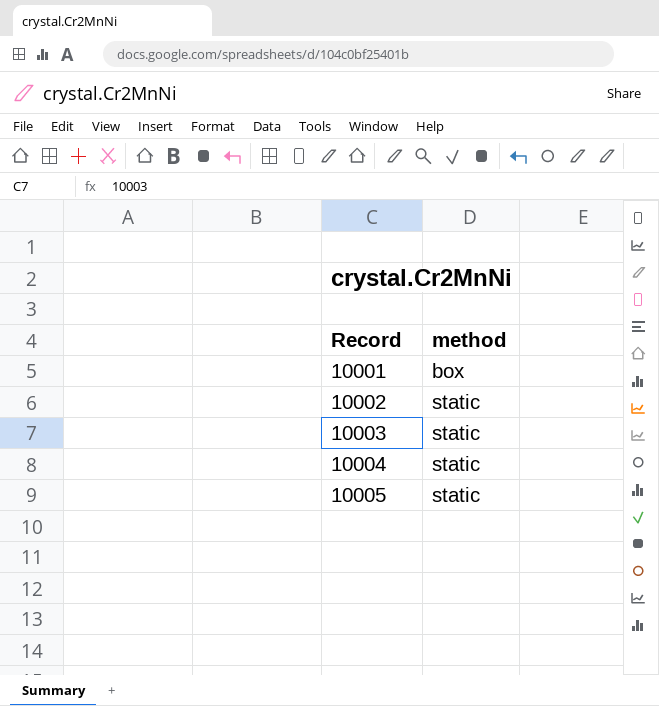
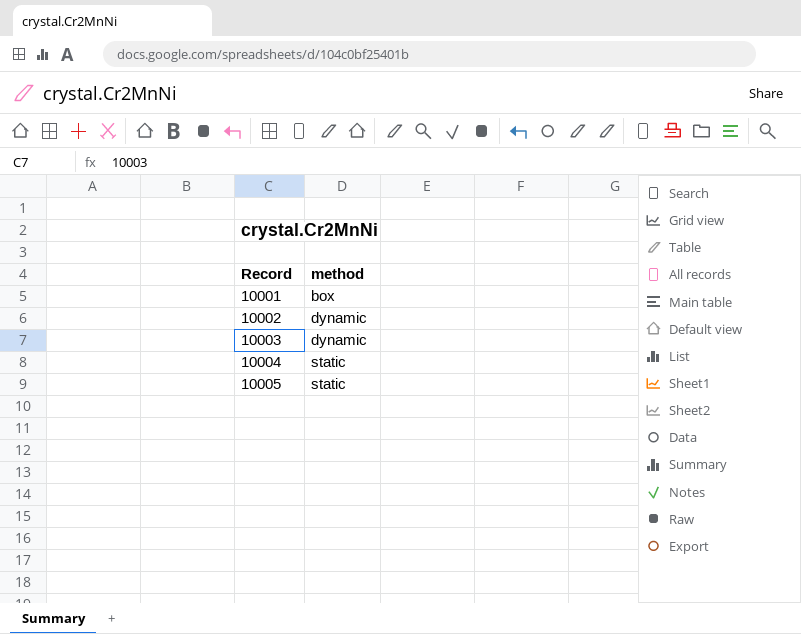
10002 | method: static -> dynamic
10003 | method: static -> dynamic

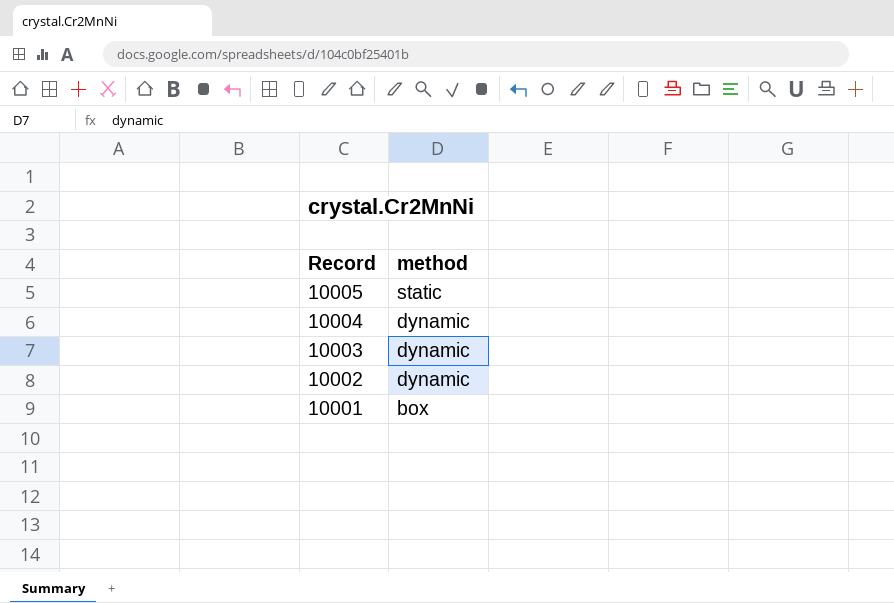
row order: Record ascending -> Record descending
10004 | method: static -> dynamic

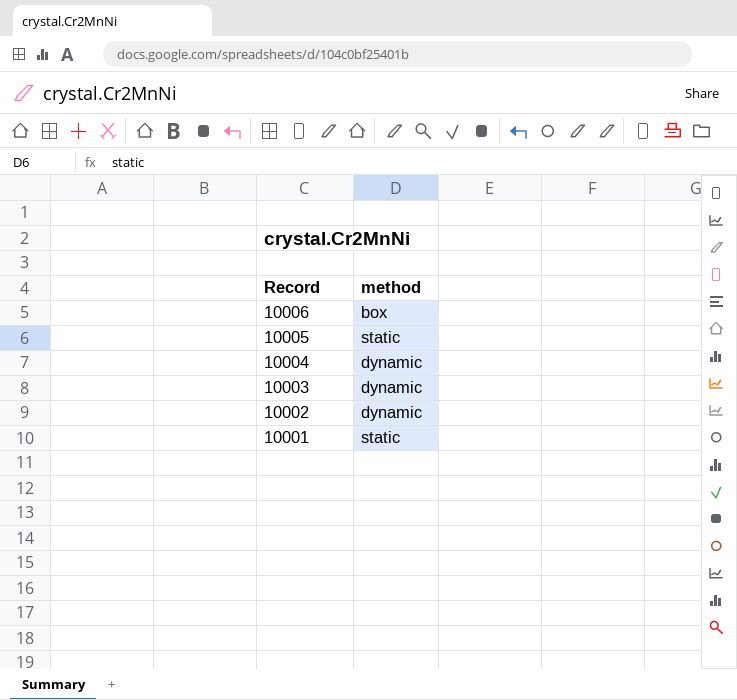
row 10006: none -> box
10001 | method: box -> static

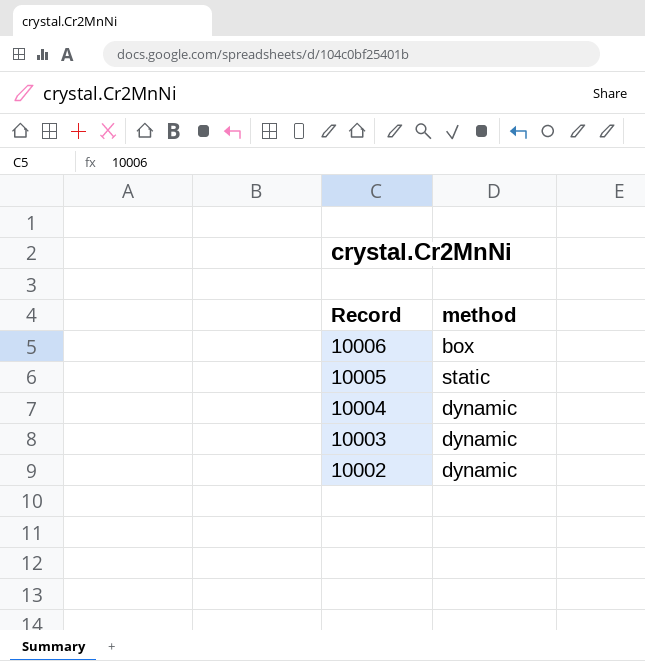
row 10001: static -> none

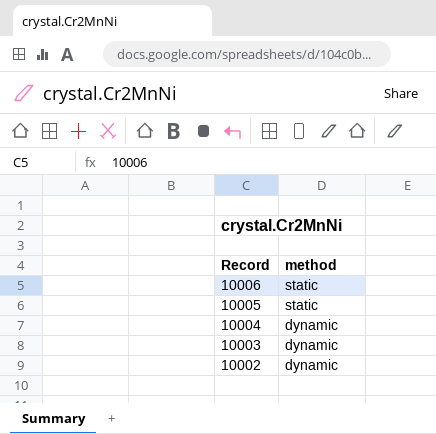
10006 | method: box -> static

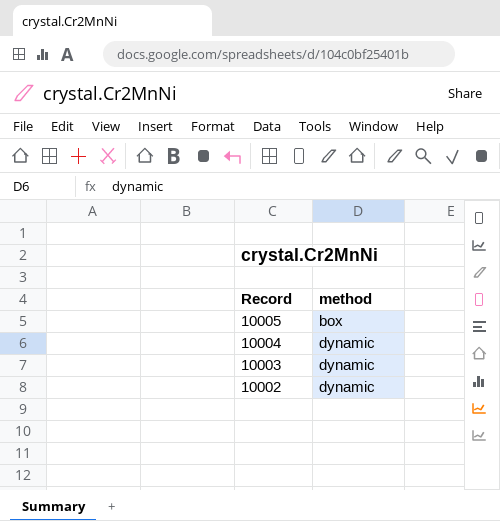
row 10006: static -> none
10005 | method: static -> box

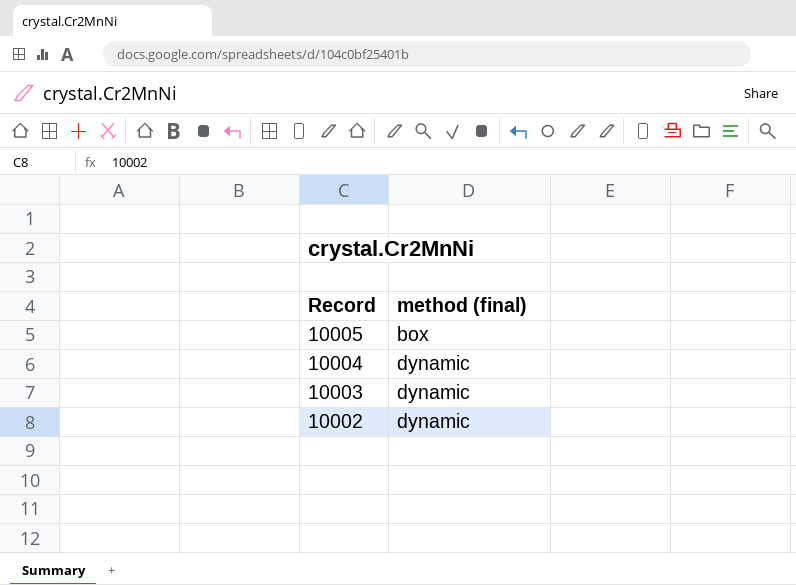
column name: method -> method (final)

